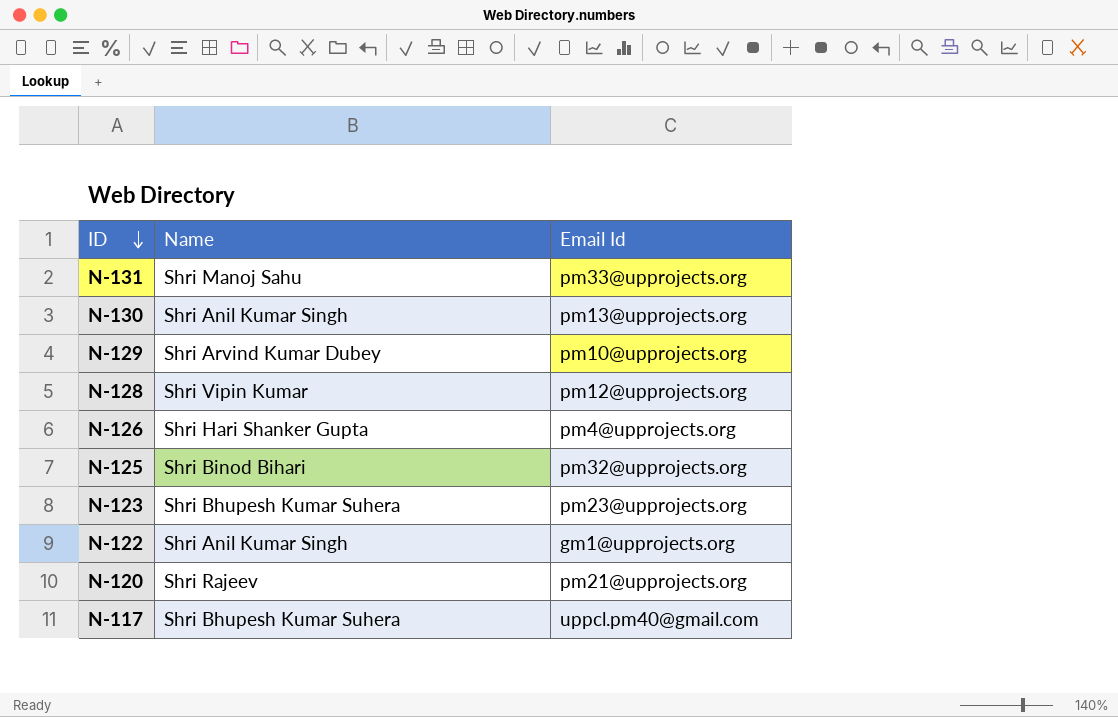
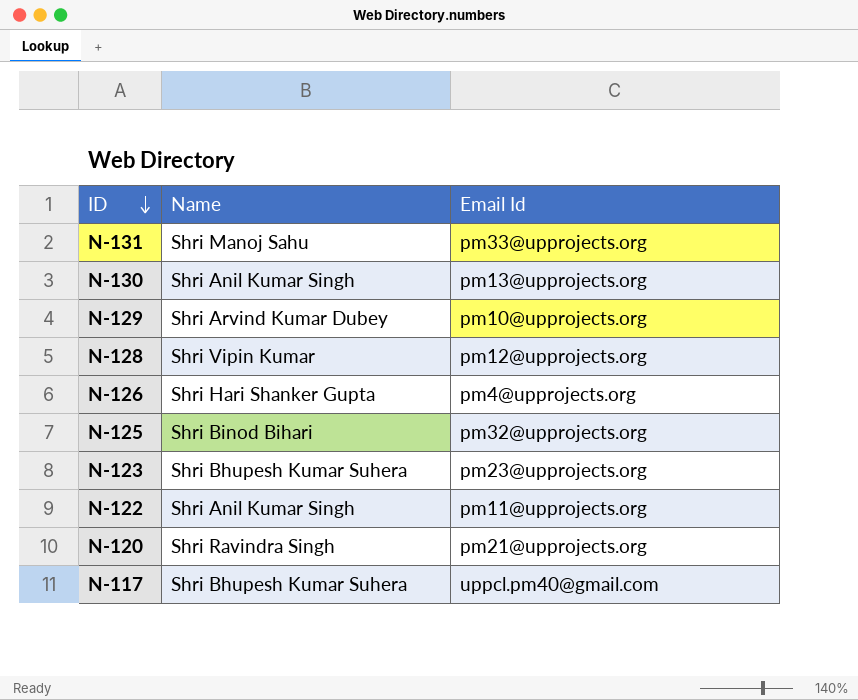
N-122 | Email Id: gm1@upprojects.org -> pm11@upprojects.org
N-120 | Name: Shri Rajeev -> Shri Ravindra Singh

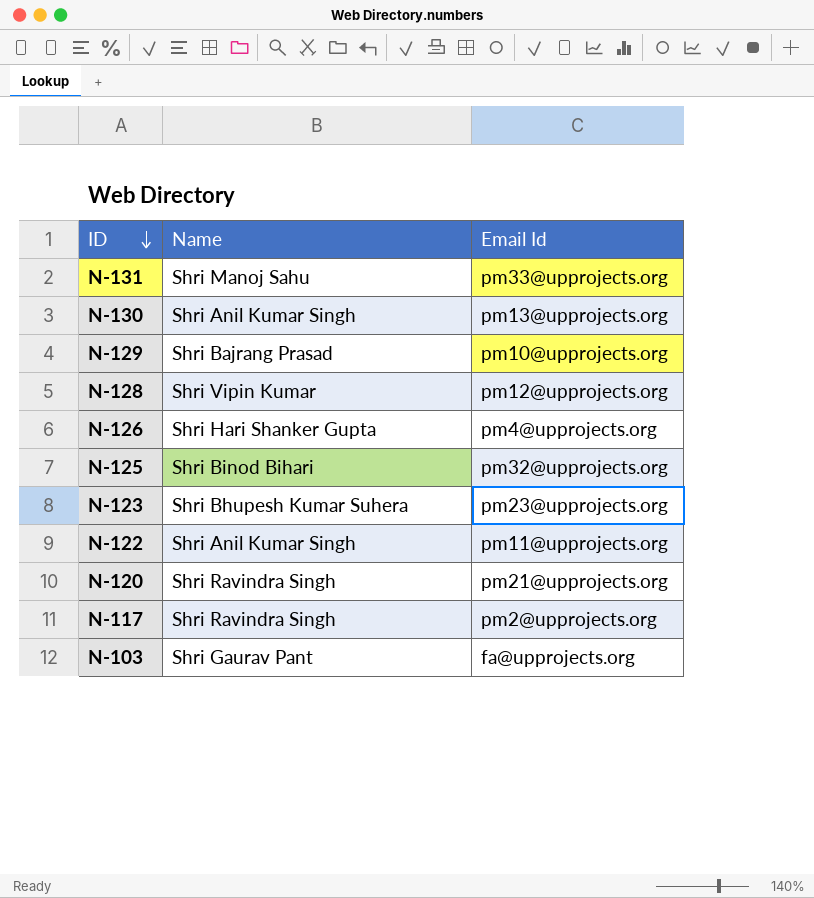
N-129 | Name: Shri Arvind Kumar Dubey -> Shri Bajrang Prasad
N-117 | Name: Shri Bhupesh Kumar Suhera -> Shri Ravindra Singh
N-117 | Email Id: uppcl.pm40@gmail.com -> pm2@upprojects.org
row N-103: none -> Shri Gaurav Pant | fa@upprojects.org

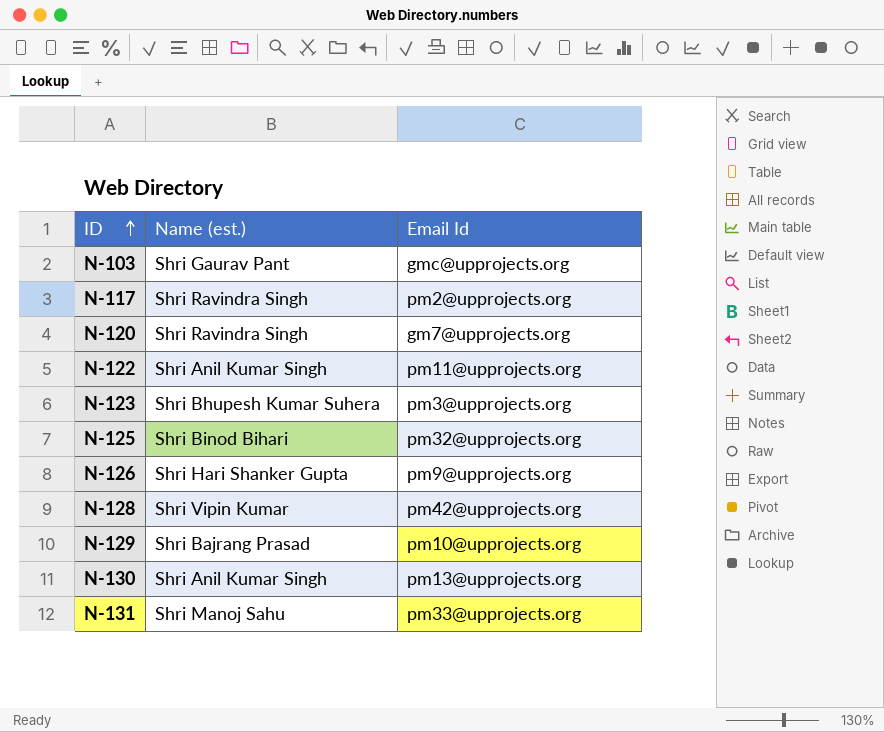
row order: ID descending -> ID ascending
column name: Name -> Name (est.)
N-103 | Email Id: fa@upprojects.org -> gmc@upprojects.org
N-120 | Email Id: pm21@upprojects.org -> gm7@upprojects.org
N-123 | Email Id: pm23@upprojects.org -> pm3@upprojects.org
N-126 | Email Id: pm4@upprojects.org -> pm9@upprojects.org
N-128 | Email Id: pm12@upprojects.org -> pm42@upprojects.org

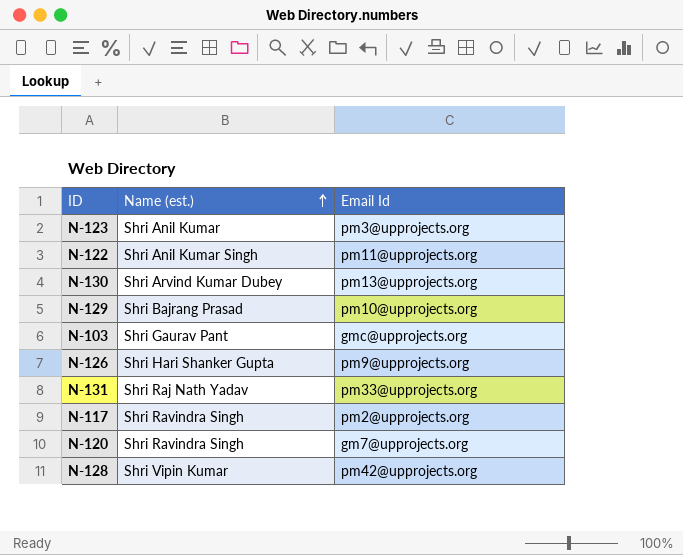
row order: ID ascending -> Name (est.) ascending
row N-125: Shri Binod Bihari | pm32@upprojects.org -> none
N-123 | Name (est.): Shri Bhupesh Kumar Suhera -> Shri Anil Kumar
N-130 | Name (est.): Shri Anil Kumar Singh -> Shri Arvind Kumar Dubey
N-131 | Name (est.): Shri Manoj Sahu -> Shri Raj Nath Yadav

